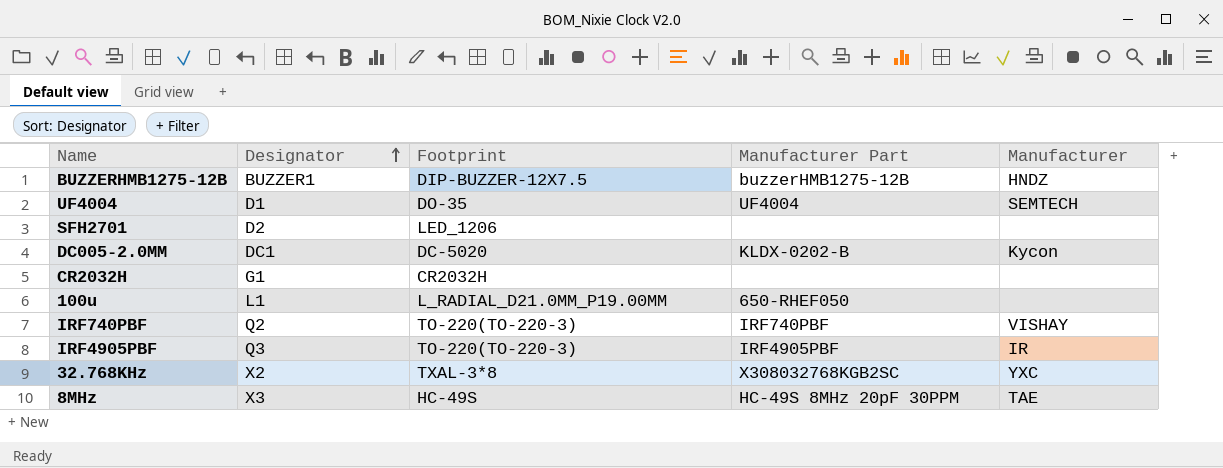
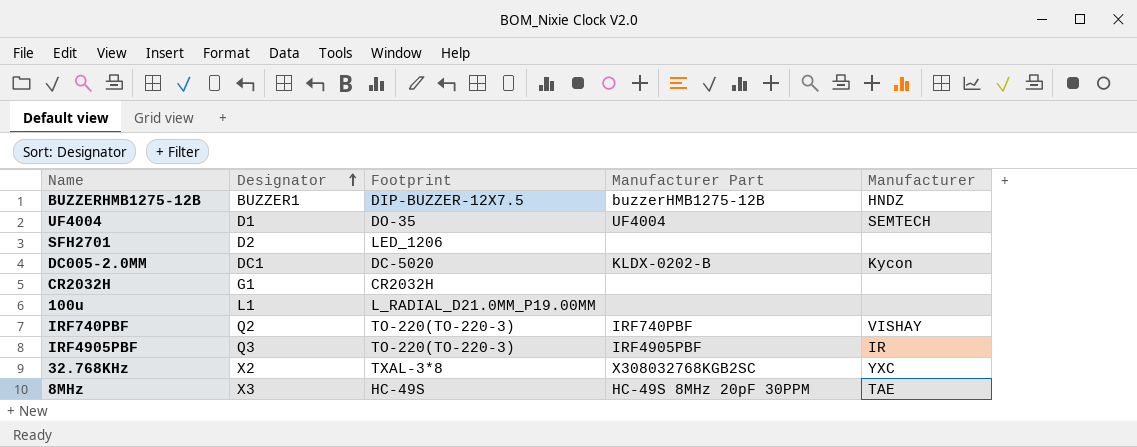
100u | Manufacturer Part: 650-RHEF050 -> none

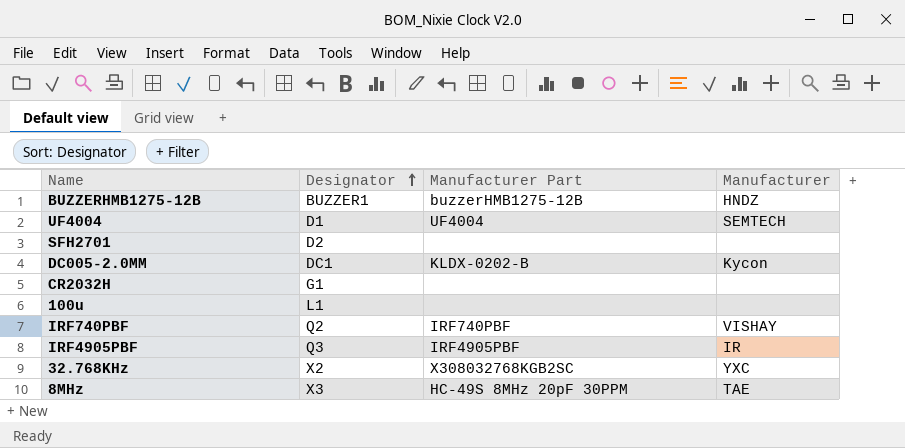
column Footprint | position: 3 -> none

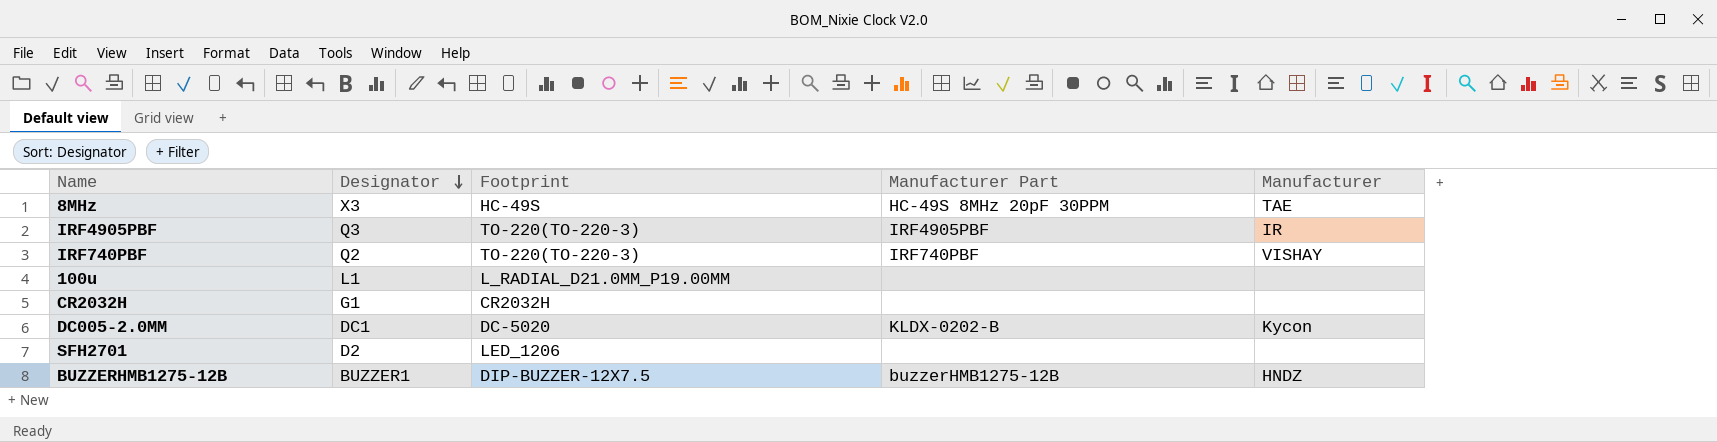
row order: Designator ascending -> Designator descending
column Footprint | position: none -> 3
row UF4004: D1 | UF4004 | SEMTECH -> none
row 32.768KHz: X2 | X308032768KGB2SC | YXC -> none

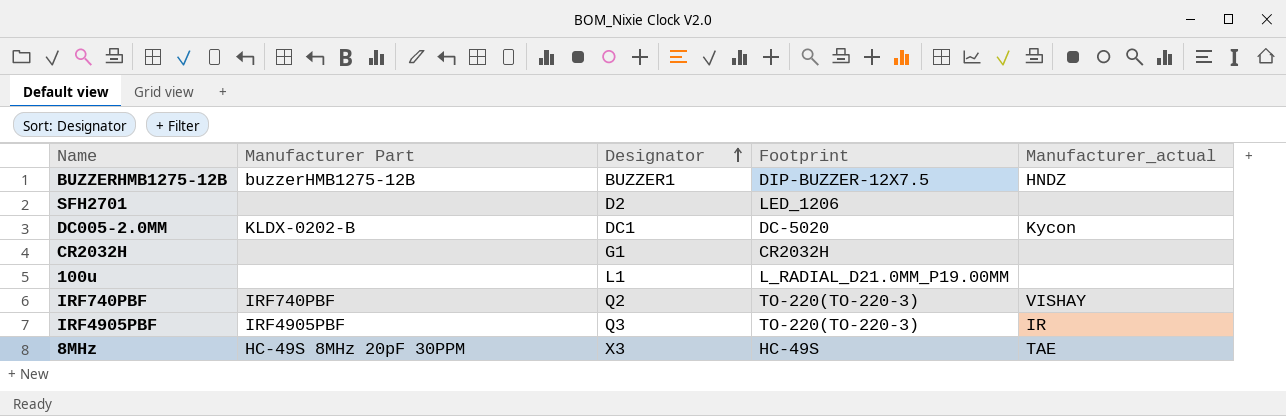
row order: Designator descending -> Designator ascending
column Manufacturer Part | position: 4 -> 2
column name: Manufacturer -> Manufacturer_actual

